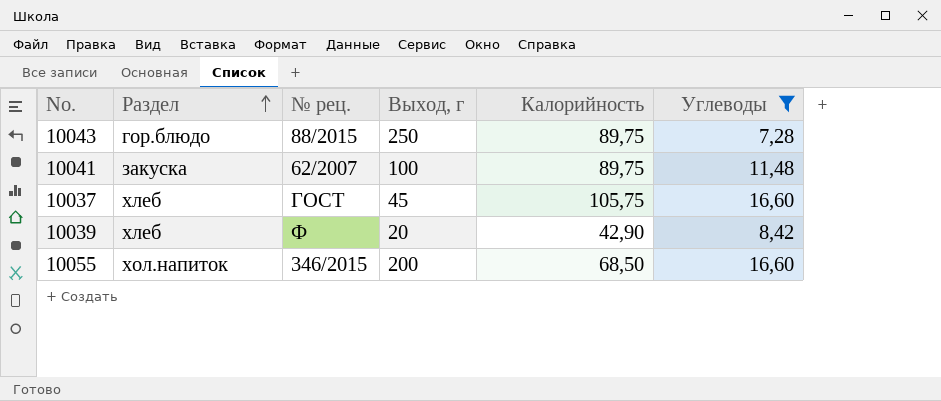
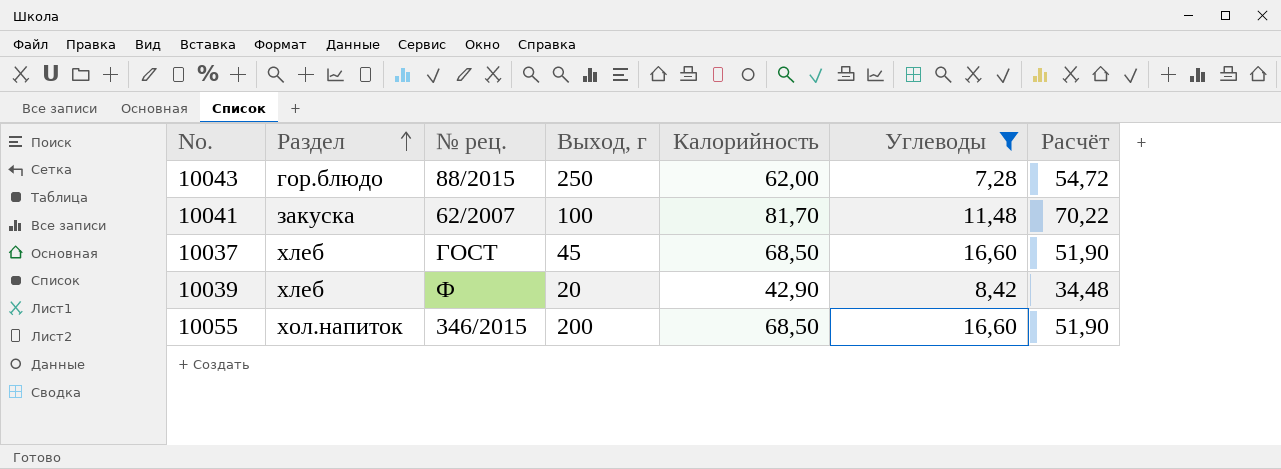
column Расчёт | formula: none -> [Калорийность] - [Углеводы]
10043 | Калорийность: 89,75 -> 62,00
10041 | Калорийность: 89,75 -> 81,70
10037 | Калорийность: 105,75 -> 68,50

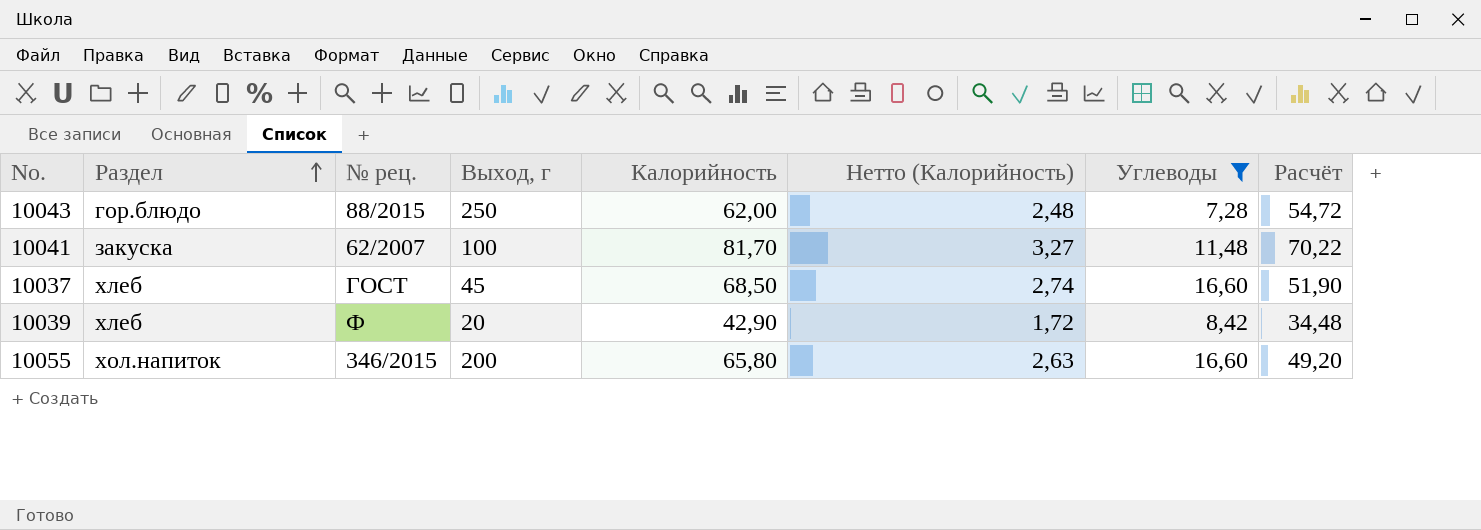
column Нетто (Калорийность) | formula: none -> [Калорийность] * 0,04
10055 | Калорийность: 68,50 -> 65,80
10055 | Расчёт: 51,90 -> 49,20

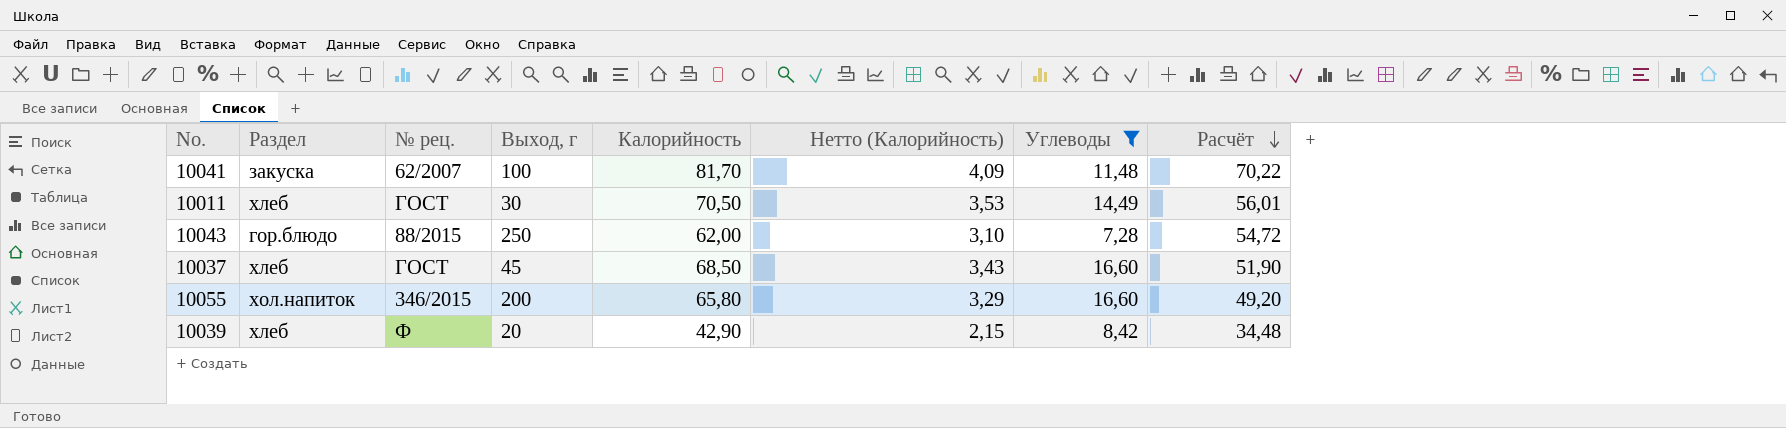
row order: Раздел ascending -> Расчёт descending
column Нетто (Калорийность) | formula: [Калорийность] * 0,04 -> [Калорийность] * 0,05
row 10011: none -> хлеб | ГОСТ | 30 | 70,50 | 3,53 | 14,49 | 56,01

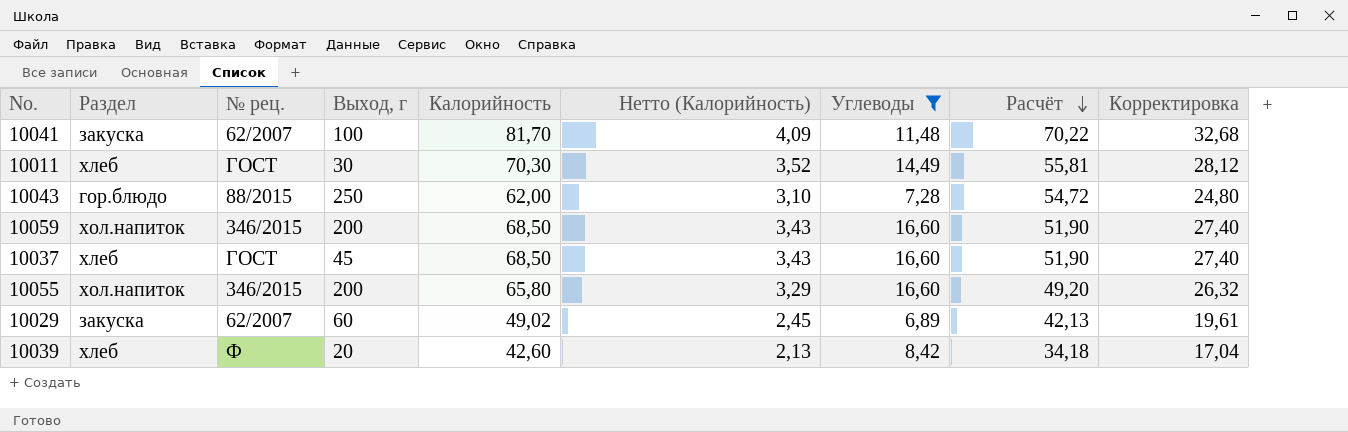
column Корректировка | formula: none -> [Калорийность] * 0,4
10011 | Калорийность: 70,50 -> 70,30
10011 | Нетто (Калорийность): 3,53 -> 3,52
10011 | Расчёт: 56,01 -> 55,81
row 10059: none -> хол.напиток | 346/2015 | 200 | 68,50 | 3,43 | 16,60 | 51,90 | 27,40
row 10029: none -> закуска | 62/2007 | 60 | 49,02 | 2,45 | 6,89 | 42,13 | 19,61
10039 | Калорийность: 42,90 -> 42,60
10039 | Нетто (Калорийность): 2,15 -> 2,13
10039 | Расчёт: 34,48 -> 34,18

